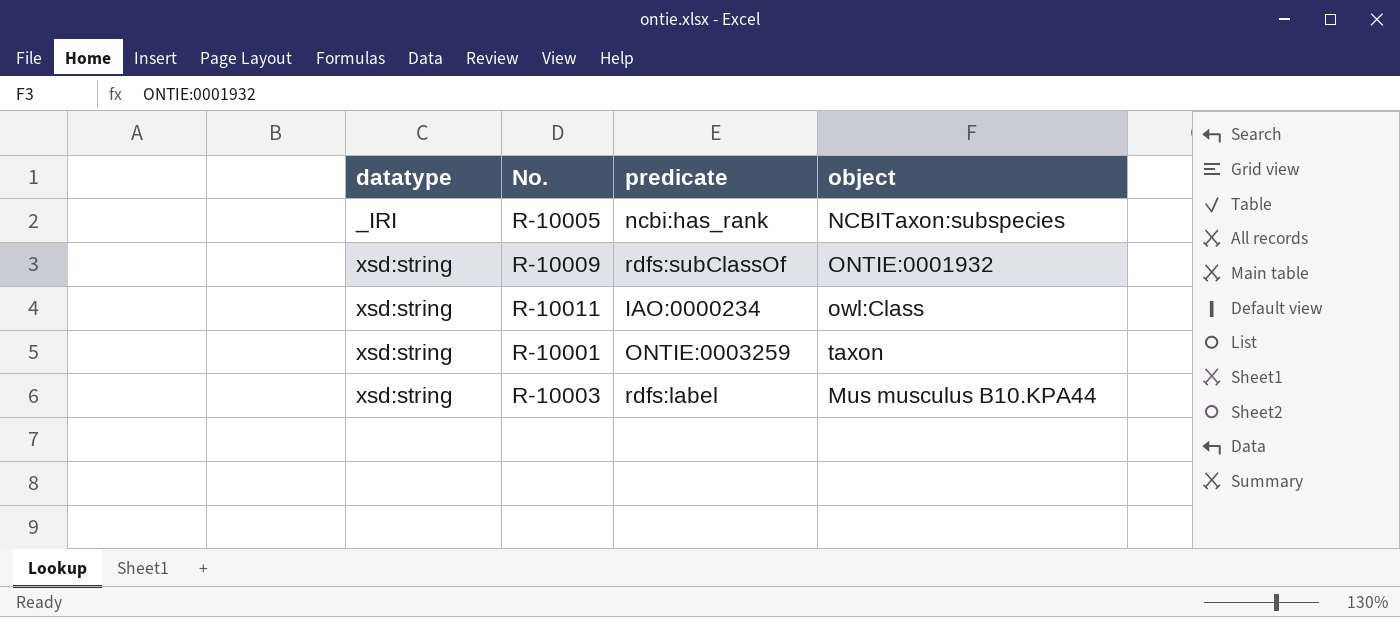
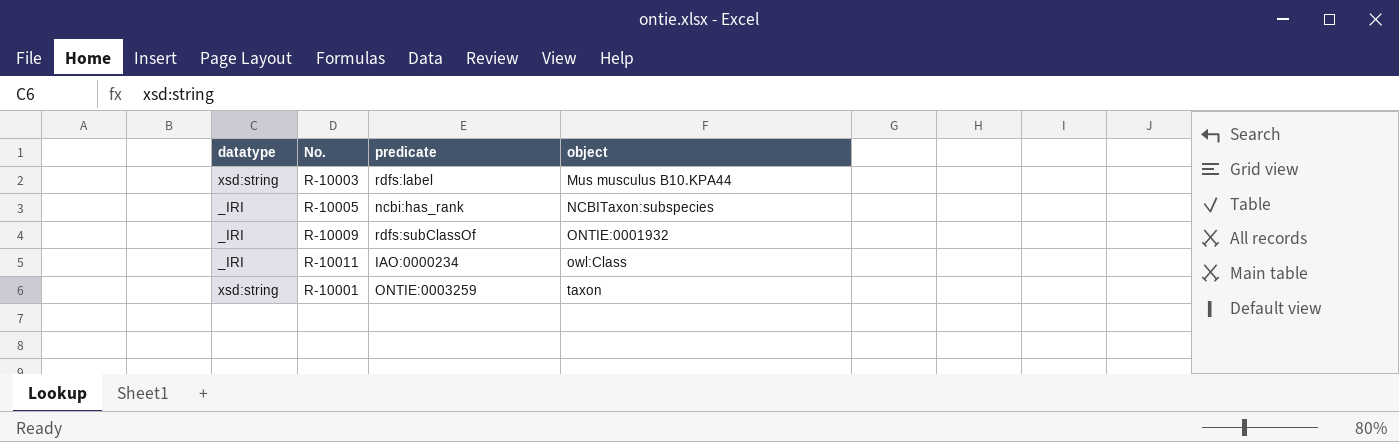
row order: datatype ascending -> object ascending
R-10009 | datatype: xsd:string -> _IRI
R-10011 | datatype: xsd:string -> _IRI

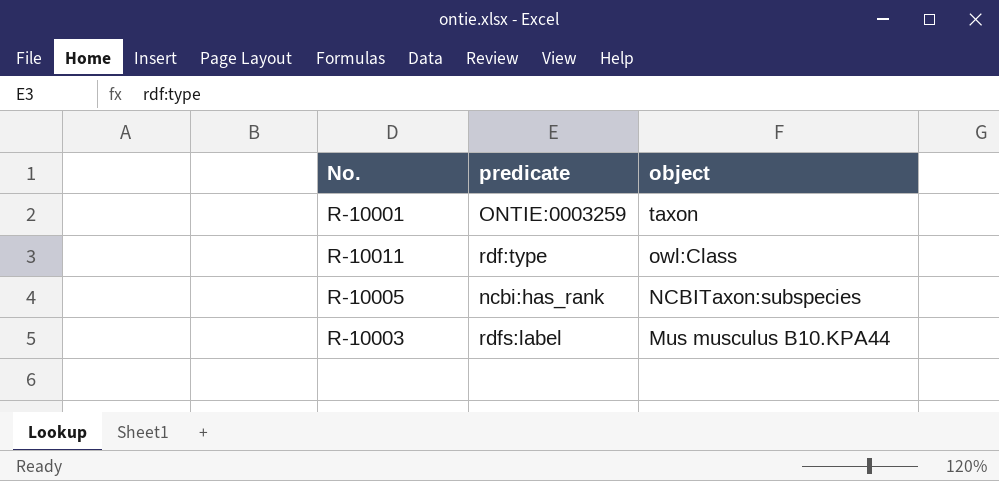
row order: object ascending -> object descending
column datatype | position: 1 -> none
row R-10009: _IRI | rdfs:subClassOf | ONTIE:0001932 -> none
R-10011 | predicate: IAO:0000234 -> rdf:type

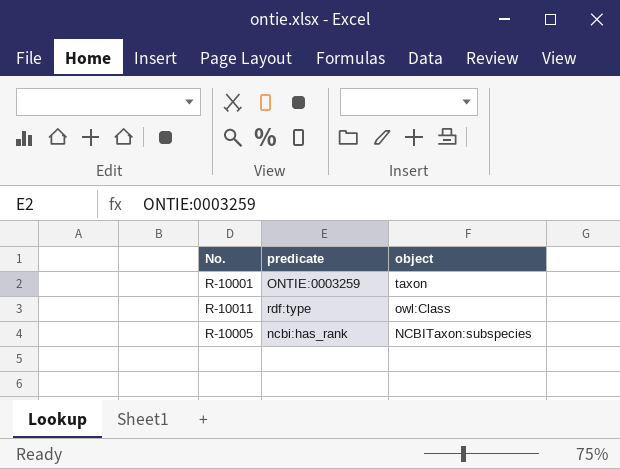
row R-10003: rdfs:label | Mus musculus B10.KPA44 -> none

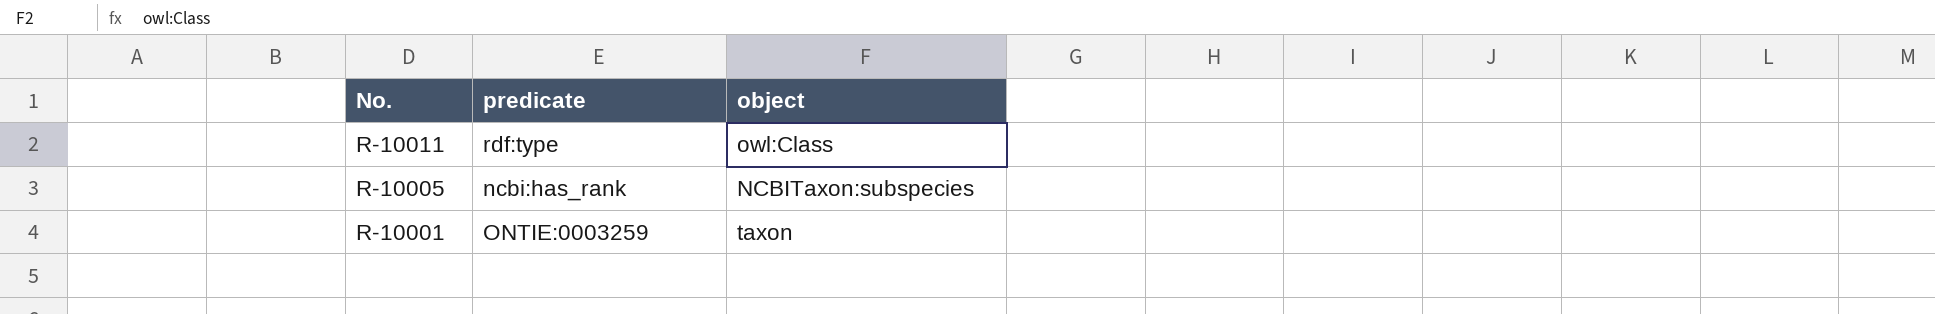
row order: object descending -> No. descending

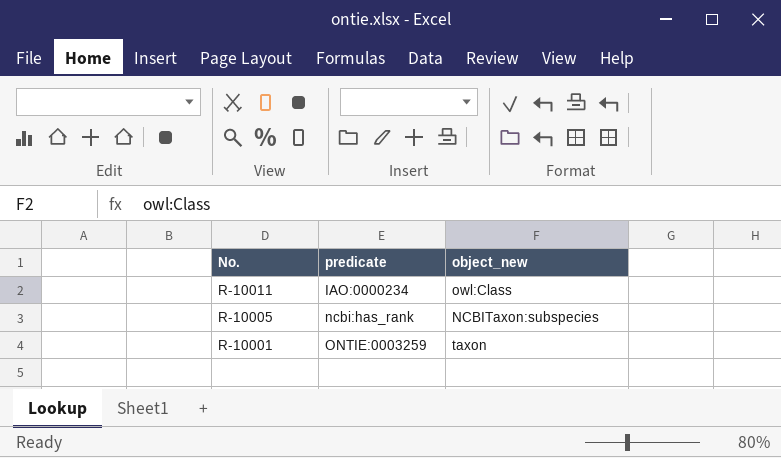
column name: object -> object_new
R-10011 | predicate: rdf:type -> IAO:0000234

